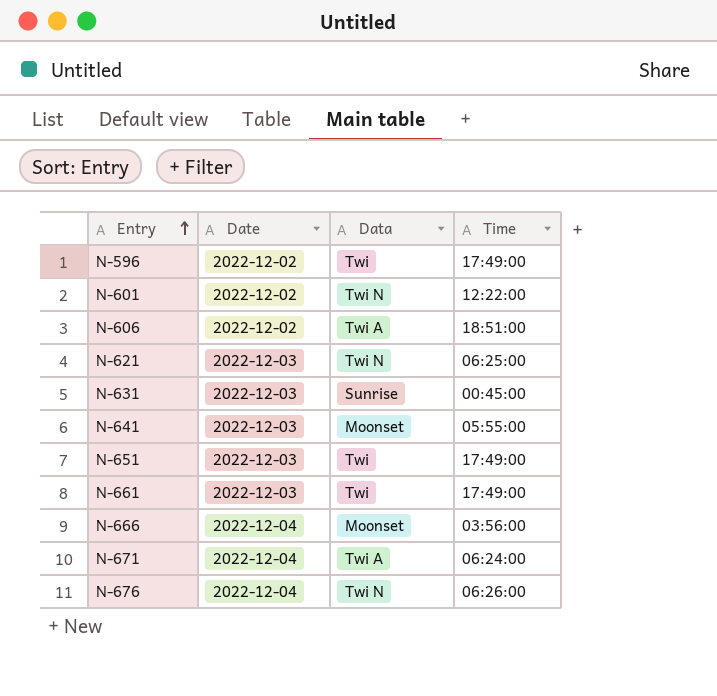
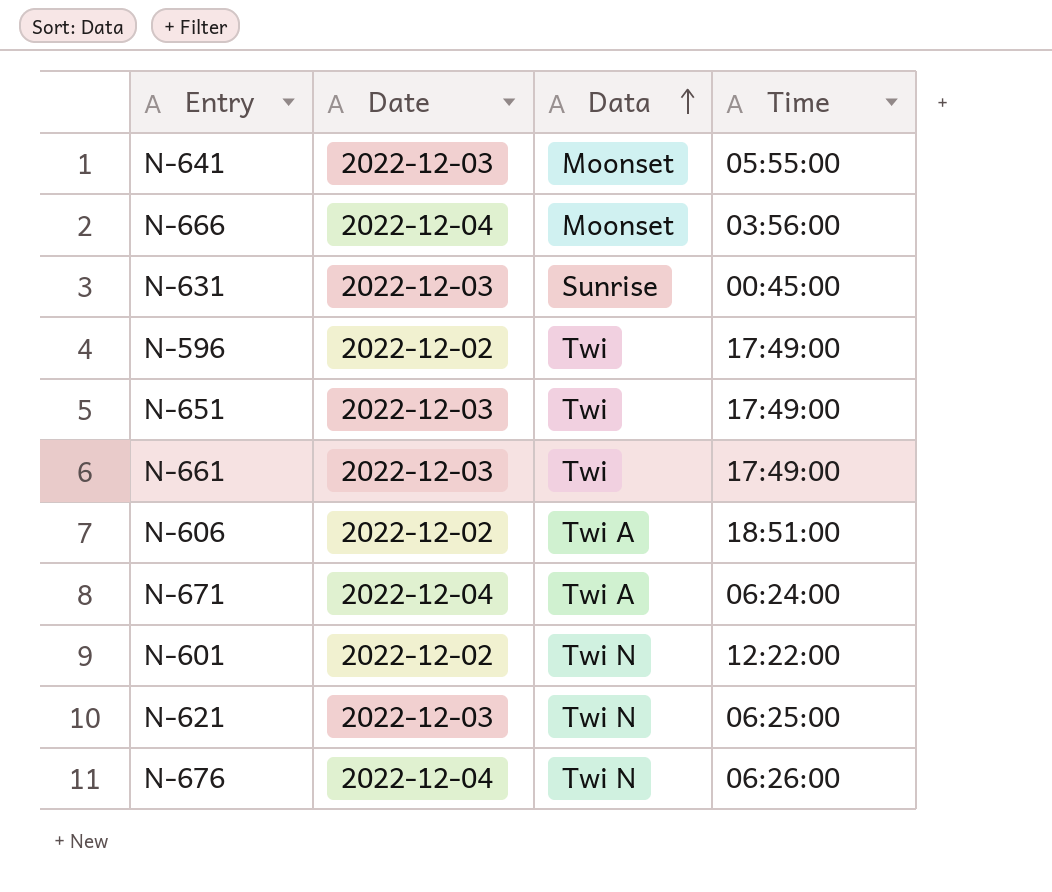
row order: Entry ascending -> Data ascending

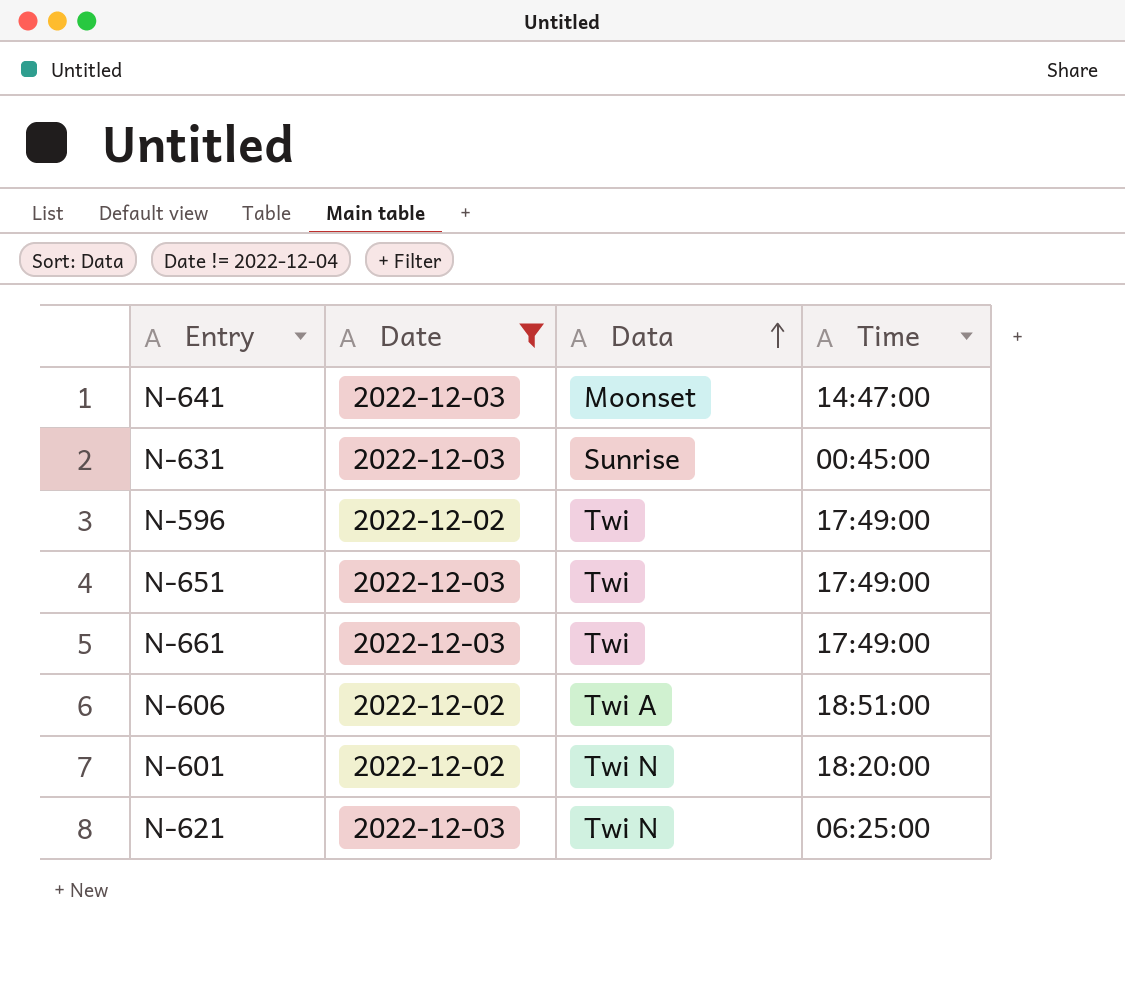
filter: none -> Date != 2022-12-04
N-641 | Time: 05:55:00 -> 14:47:00
N-601 | Time: 12:22:00 -> 18:20:00

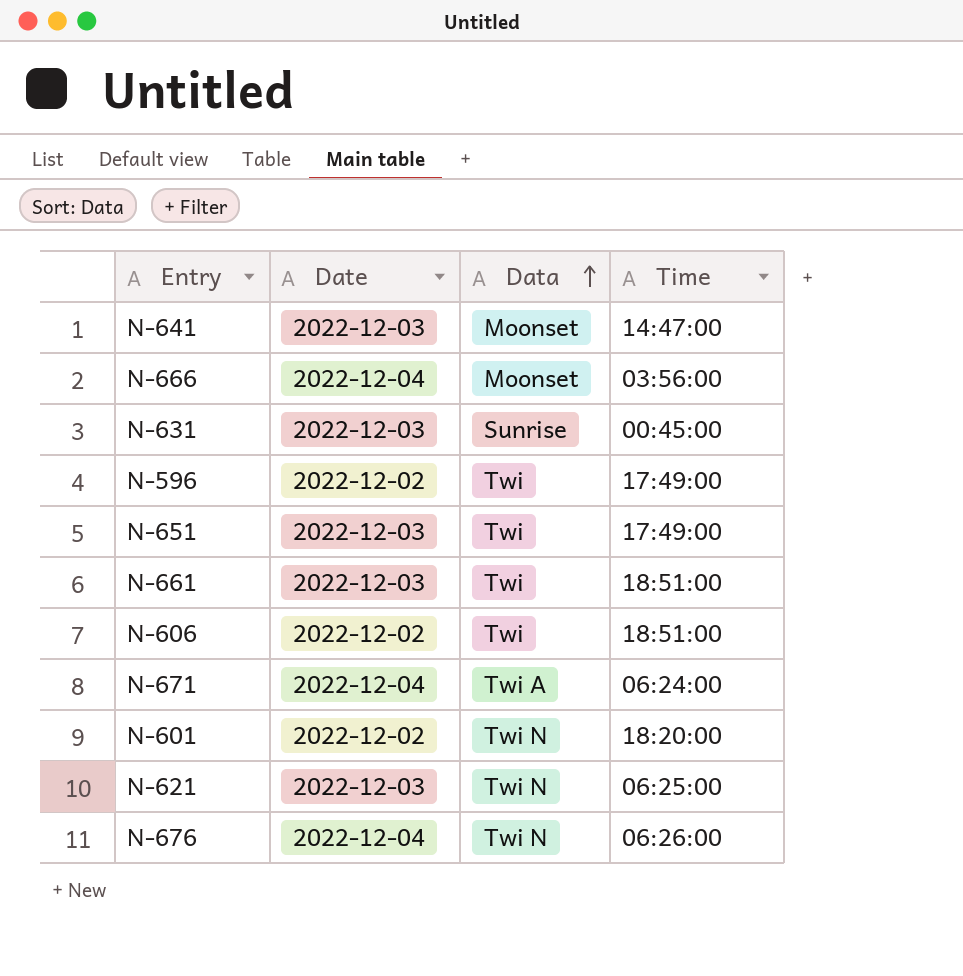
filter: Date != 2022-12-04 -> none
N-661 | Time: 17:49:00 -> 18:51:00
N-606 | Data: Twi A -> Twi

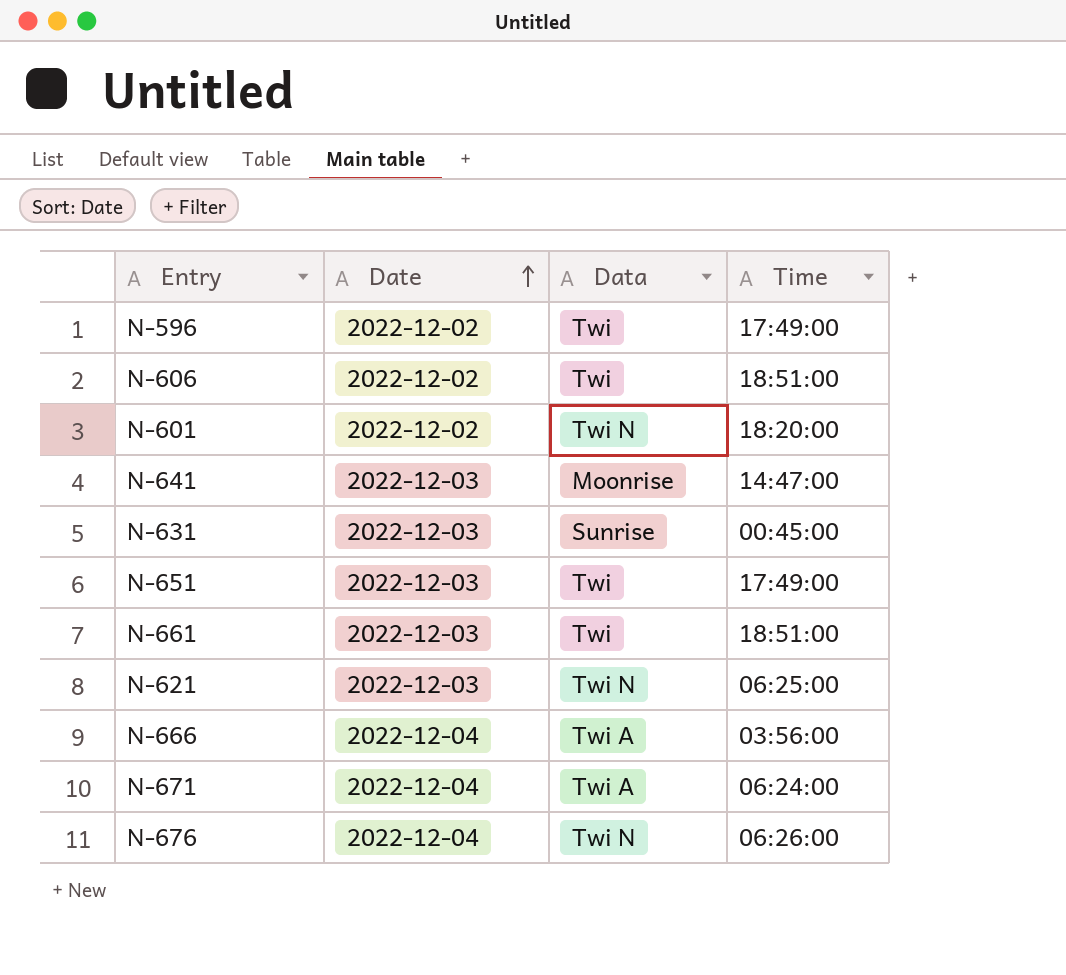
row order: Data ascending -> Date ascending
N-641 | Data: Moonset -> Moonrise
N-666 | Data: Moonset -> Twi A

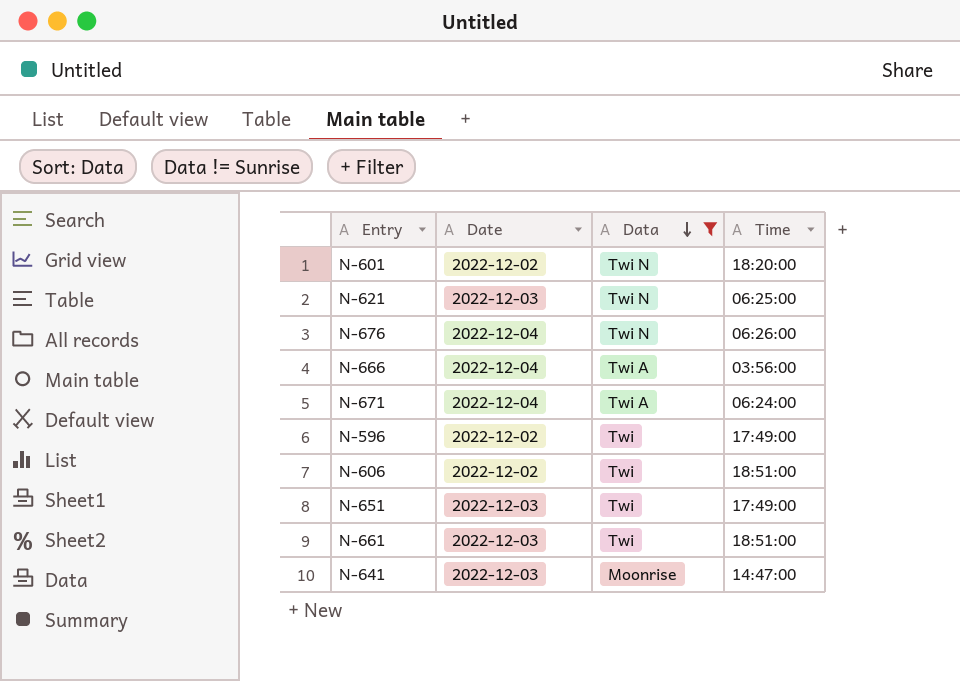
filter: none -> Data != Sunrise
row order: Date ascending -> Data descending

